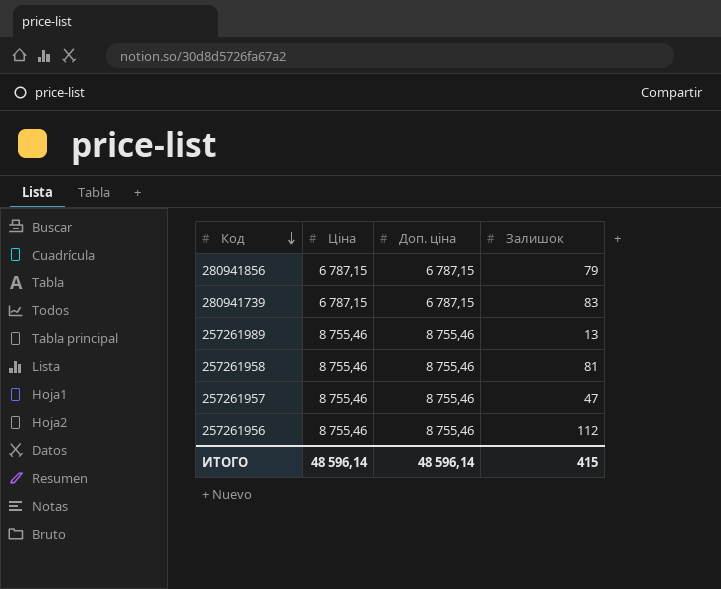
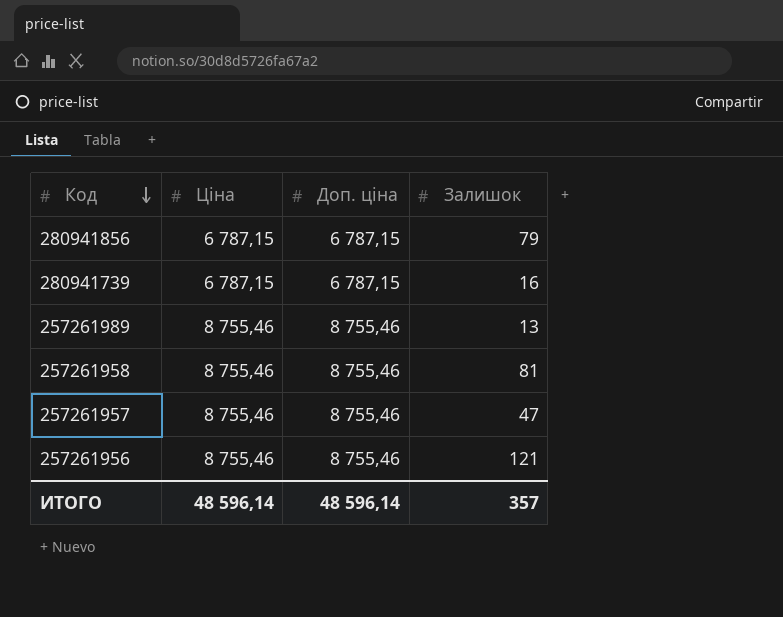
280941739 | Залишок: 83 -> 16
257261956 | Залишок: 112 -> 121
ИТОГО | Залишок: 415 -> 357

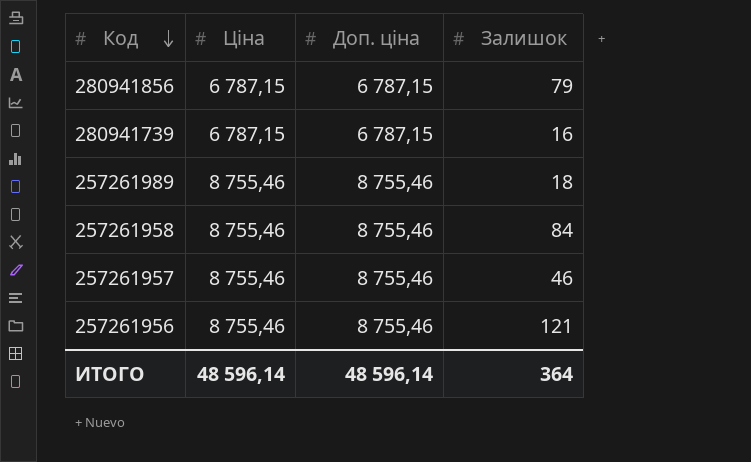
257261989 | Залишок: 13 -> 18
257261958 | Залишок: 81 -> 84
257261957 | Залишок: 47 -> 46
ИТОГО | Залишок: 357 -> 364

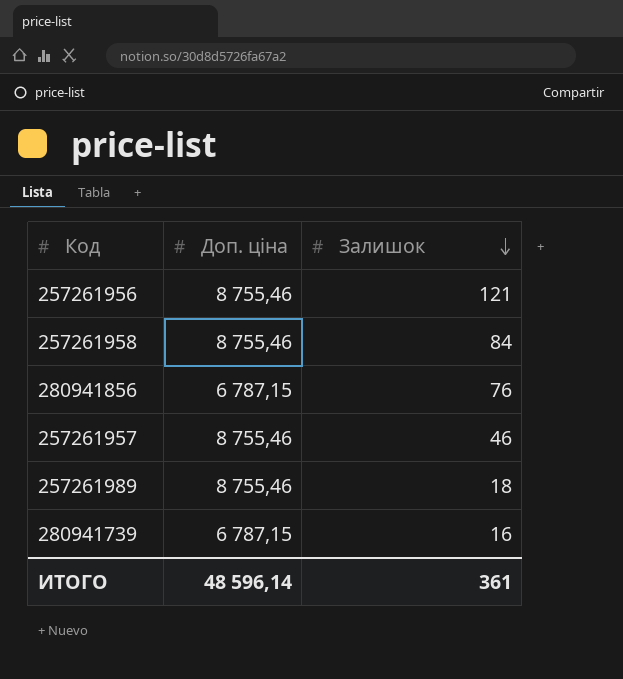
row order: Код descending -> Залишок descending
column Ціна | position: 2 -> none
280941856 | Залишок: 79 -> 76
ИТОГО | Залишок: 364 -> 361

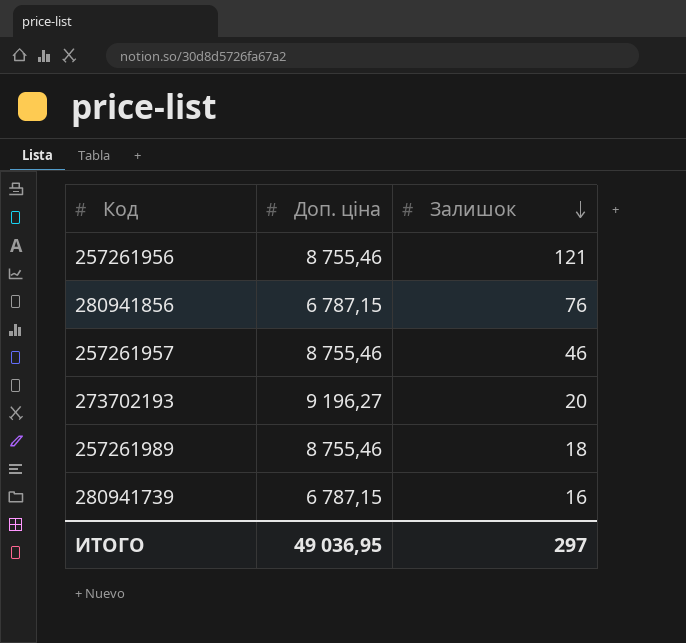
row 257261958: 8 755,46 | 84 -> none
row 273702193: none -> 9 196,27 | 20
ИТОГО | Доп. ціна: 48 596,14 -> 49 036,95
ИТОГО | Залишок: 361 -> 297

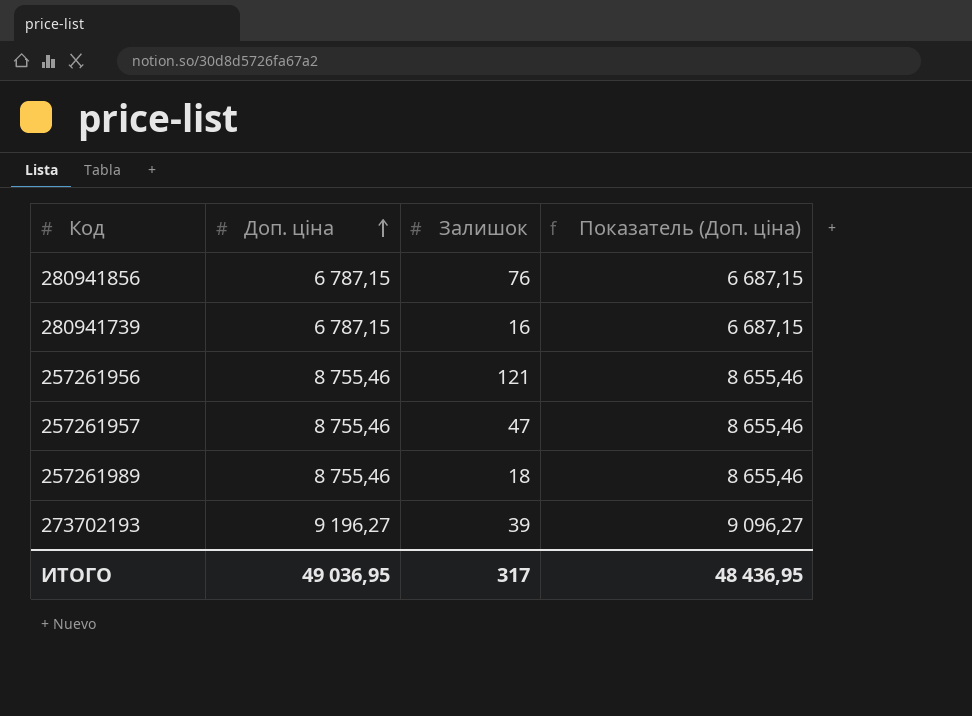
row order: Залишок descending -> Доп. ціна ascending
column Показатель (Доп. ціна) | formula: none -> [Доп. ціна] - 100
257261957 | Залишок: 46 -> 47
273702193 | Залишок: 20 -> 39
ИТОГО | Залишок: 297 -> 317

